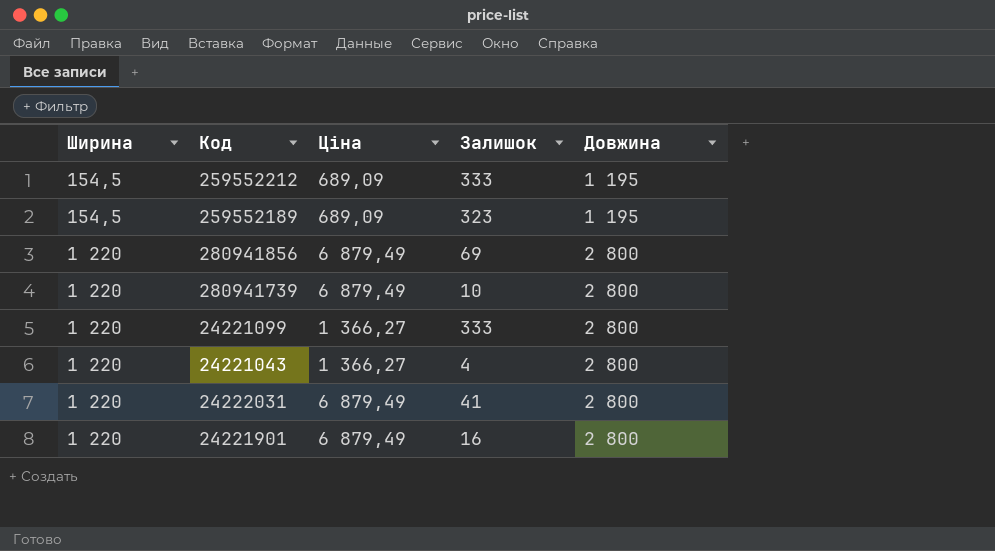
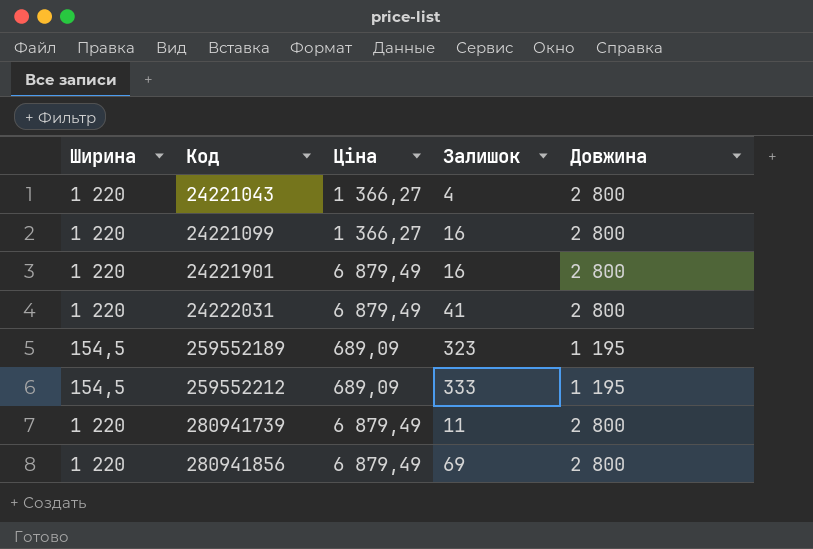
row order: Ширина ascending -> Код ascending
24221099 | Залишок: 333 -> 16
280941739 | Залишок: 10 -> 11

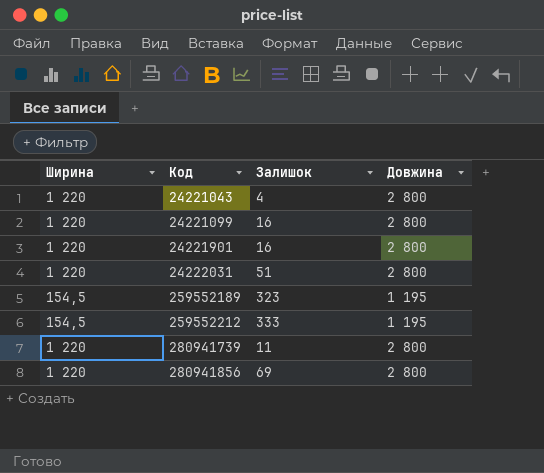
column Ціна | position: 3 -> none
24222031 | Залишок: 41 -> 51

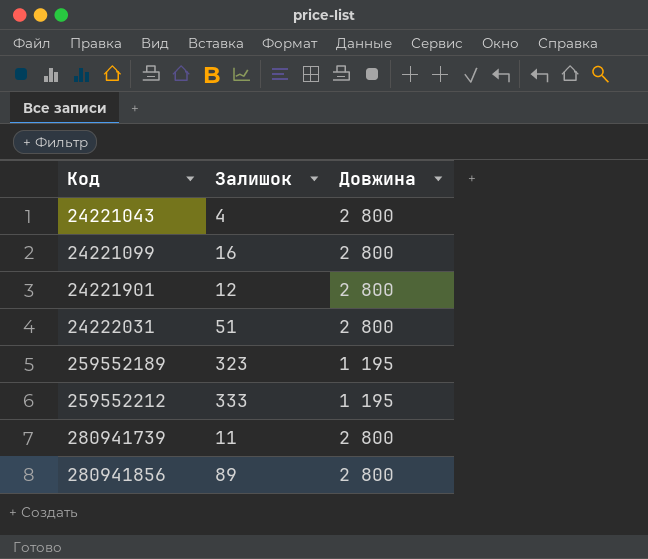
column Ширина | position: 1 -> none
24221901 | Залишок: 16 -> 12
280941856 | Залишок: 69 -> 89

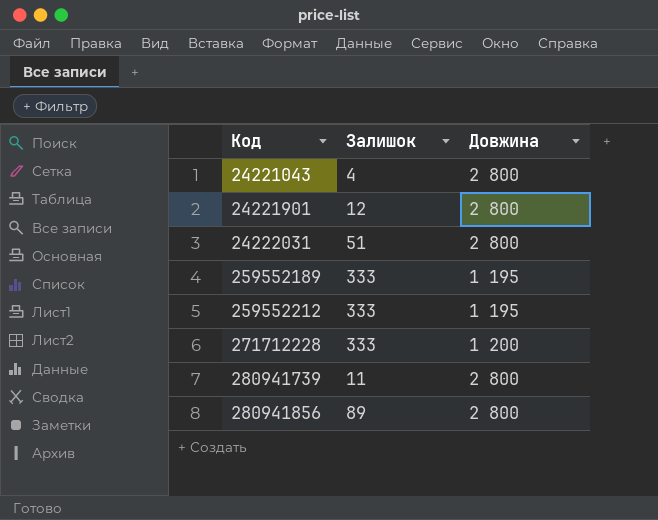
row 24221099: 16 | 2 800 -> none
259552189 | Залишок: 323 -> 333
row 271712228: none -> 333 | 1 200

